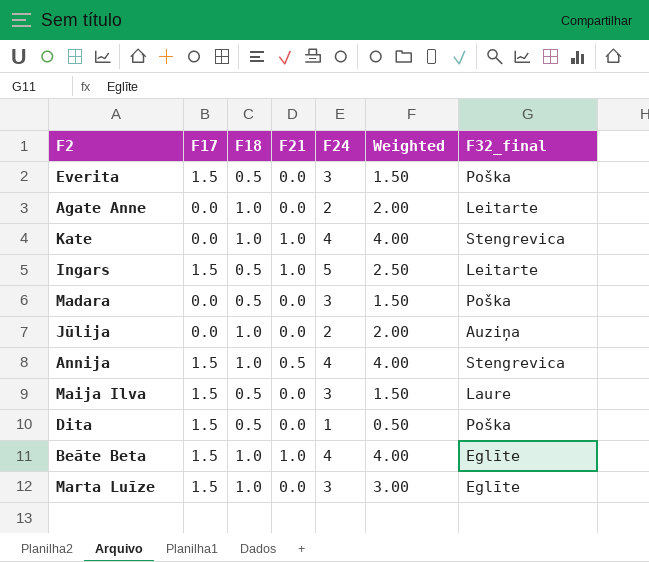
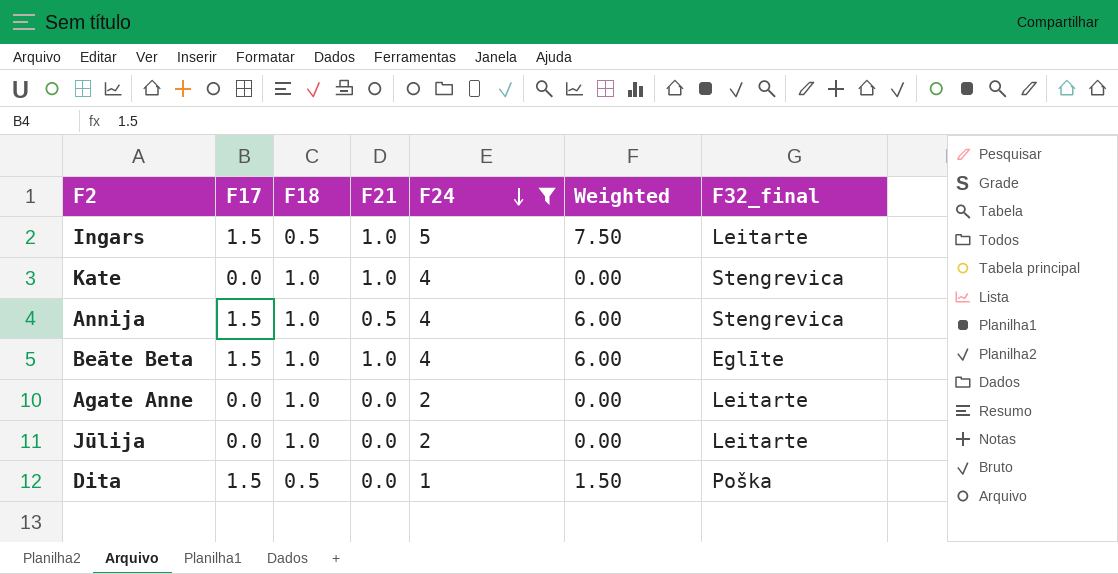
filter: none -> F24 != 3
row order: none -> F24 descending
column Weighted | formula: [F18] * [F24] -> [F17] * [F24]
Jūlija | F32_final: Auziņa -> Leitarte

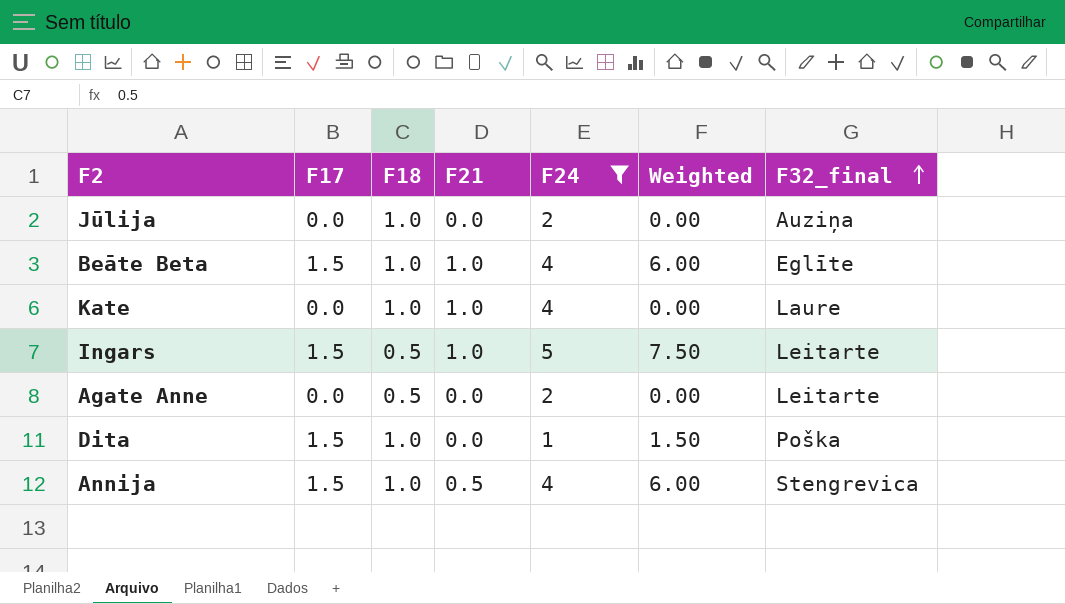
row order: F24 descending -> F32_final ascending
Jūlija | F32_final: Leitarte -> Auziņa
Kate | F32_final: Stengrevica -> Laure
Agate Anne | F18: 1.0 -> 0.5
Dita | F18: 0.5 -> 1.0

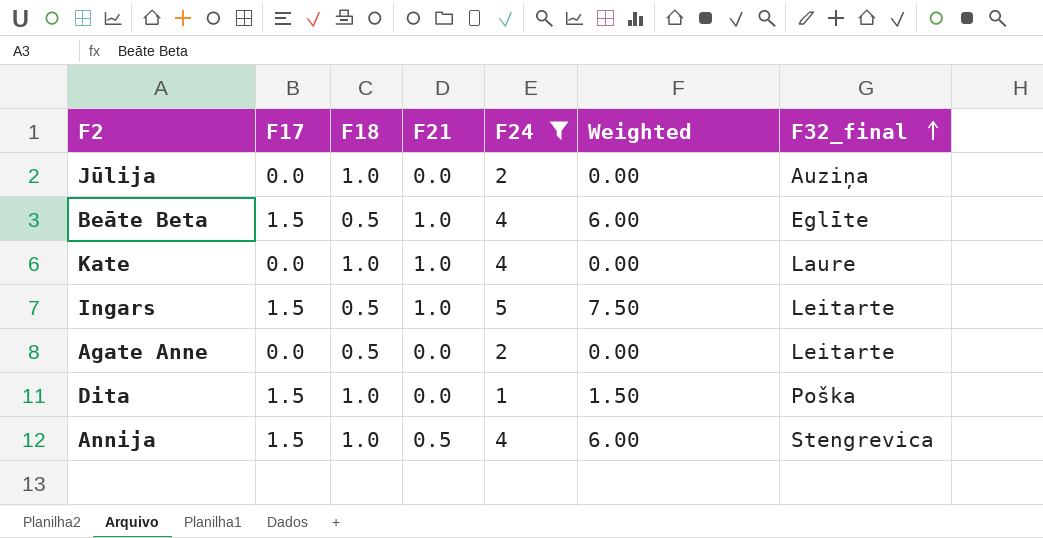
Beāte Beta | F18: 1.0 -> 0.5

